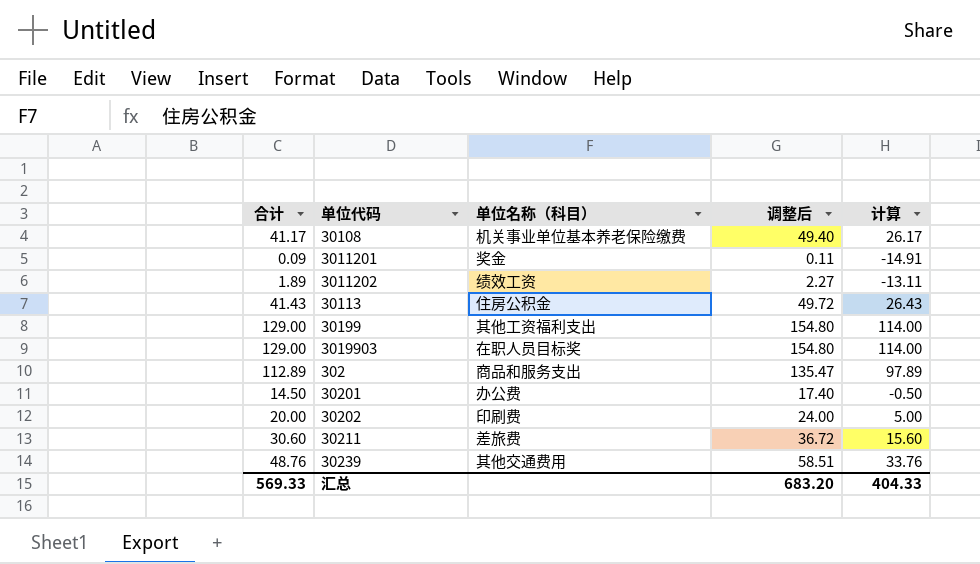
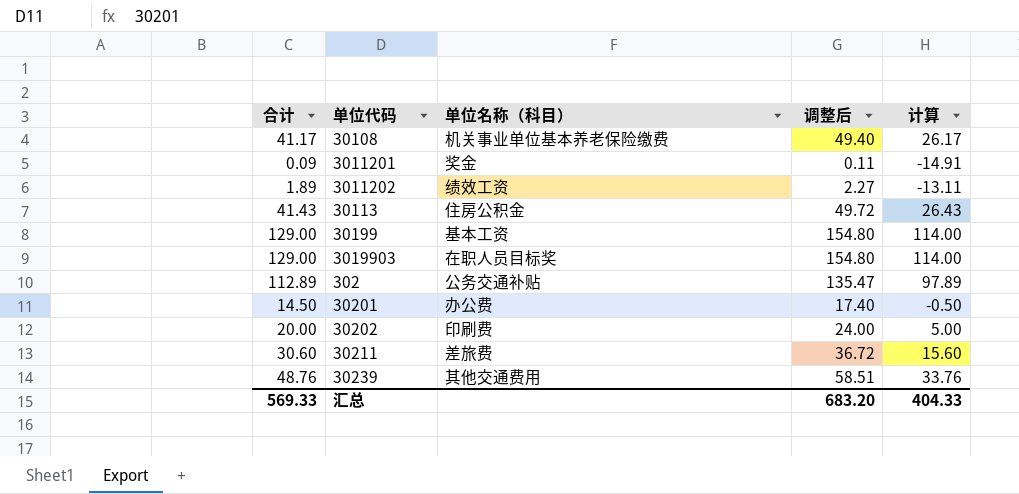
30199 | 单位名称（科目）: 其他工资福利支出 -> 基本工资
302 | 单位名称（科目）: 商品和服务支出 -> 公务交通补贴

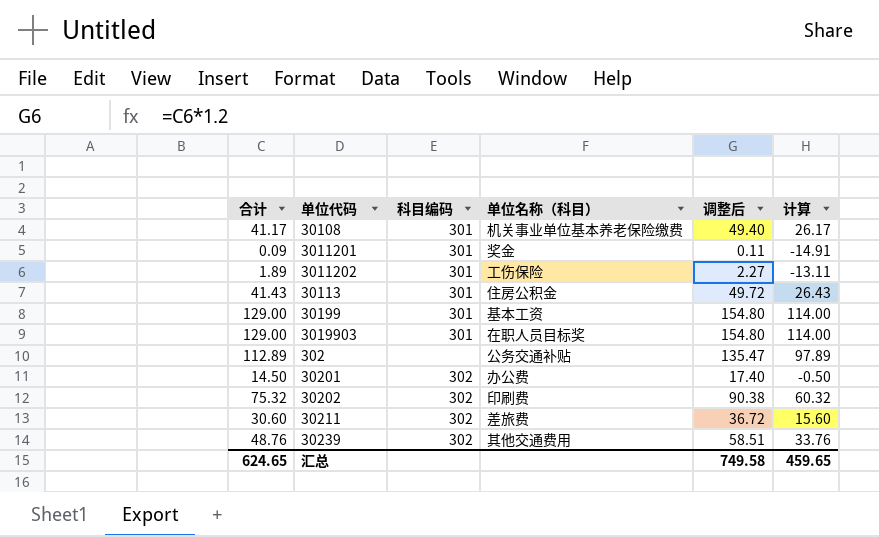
column 科目编码 | position: none -> 3
3011202 | 单位名称（科目）: 绩效工资 -> 工伤保险
30202 | 合计: 20.00 -> 75.32
30202 | 调整后: 24.00 -> 90.38
30202 | 计算: 5.00 -> 60.32
汇总 | 合计: 569.33 -> 624.65
汇总 | 调整后: 683.20 -> 749.58
汇总 | 计算: 404.33 -> 459.65

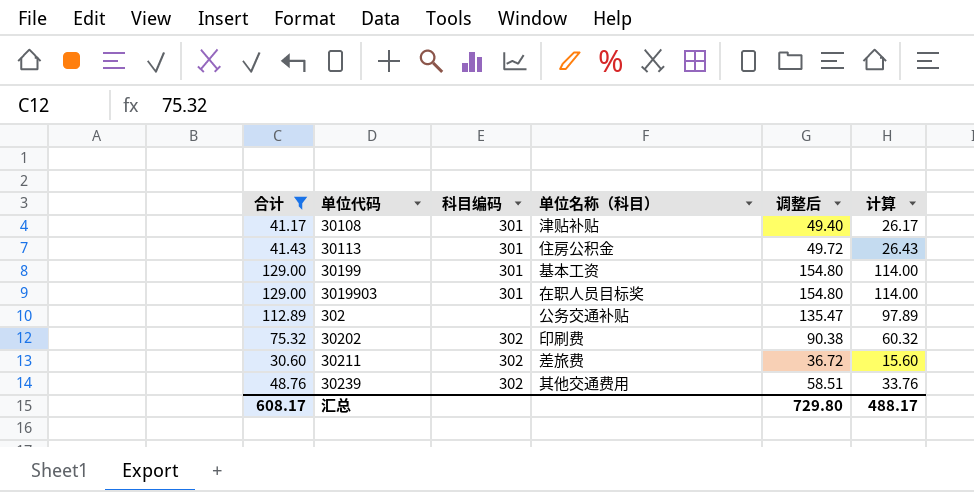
filter: none -> 合计 >= 30.60
30108 | 单位名称（科目）: 机关事业单位基本养老保险缴费 -> 津贴补贴
汇总 | 合计: 624.65 -> 608.17
汇总 | 调整后: 749.58 -> 729.80
汇总 | 计算: 459.65 -> 488.17

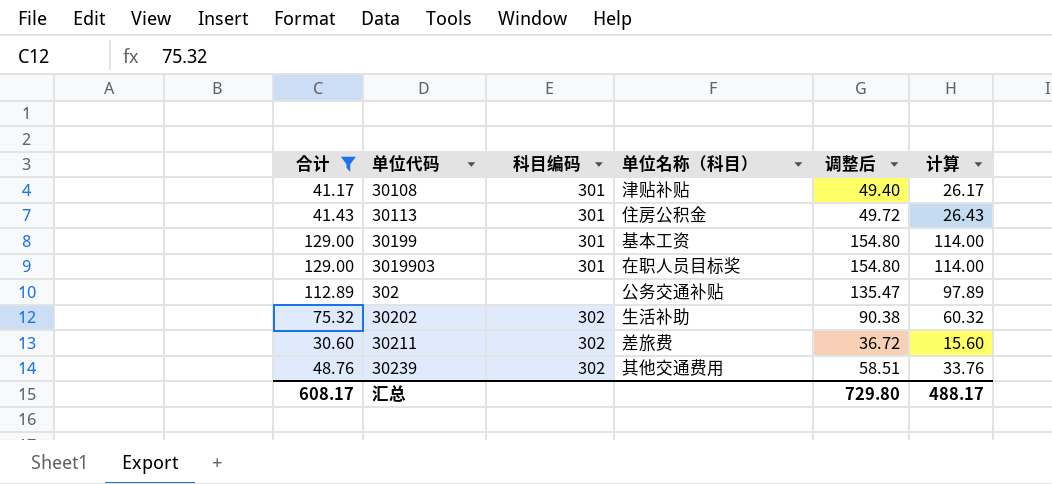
30202 | 单位名称（科目）: 印刷费 -> 生活补助

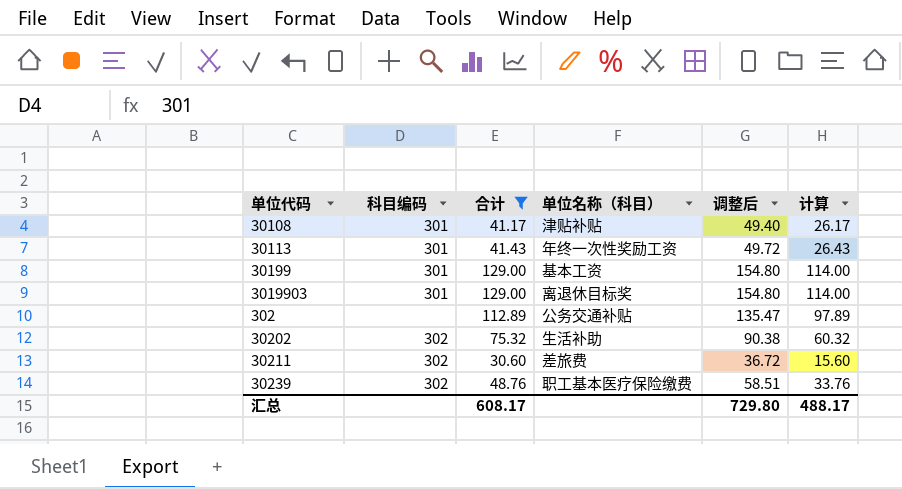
column 合计 | position: 1 -> 3
30113 | 单位名称（科目）: 住房公积金 -> 年终一次性奖励工资
3019903 | 单位名称（科目）: 在职人员目标奖 -> 离退休目标奖
30239 | 单位名称（科目）: 其他交通费用 -> 职工基本医疗保险缴费

